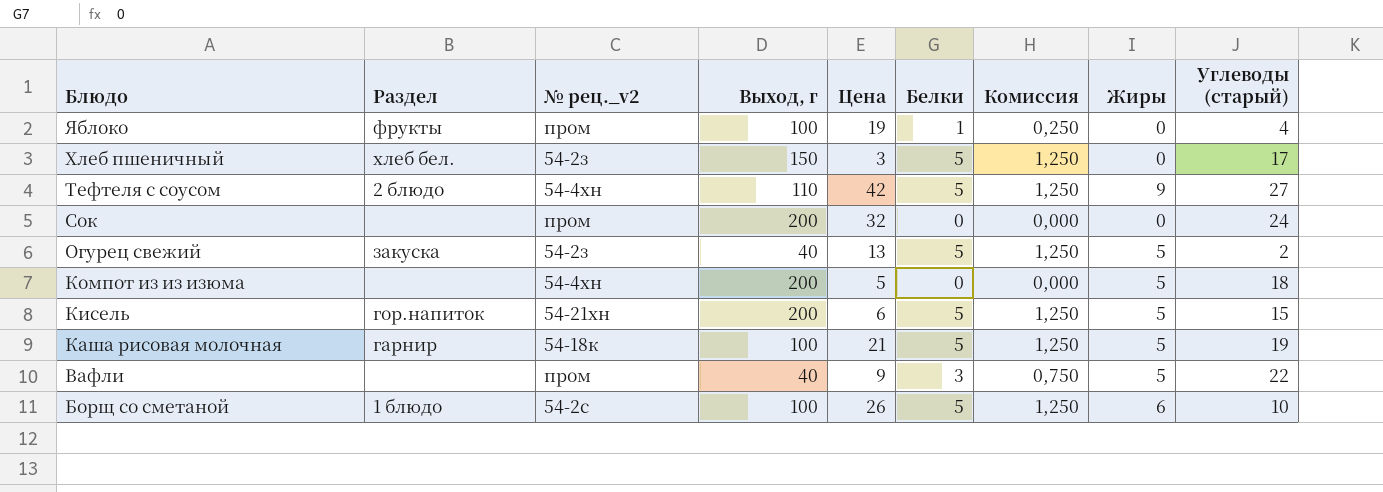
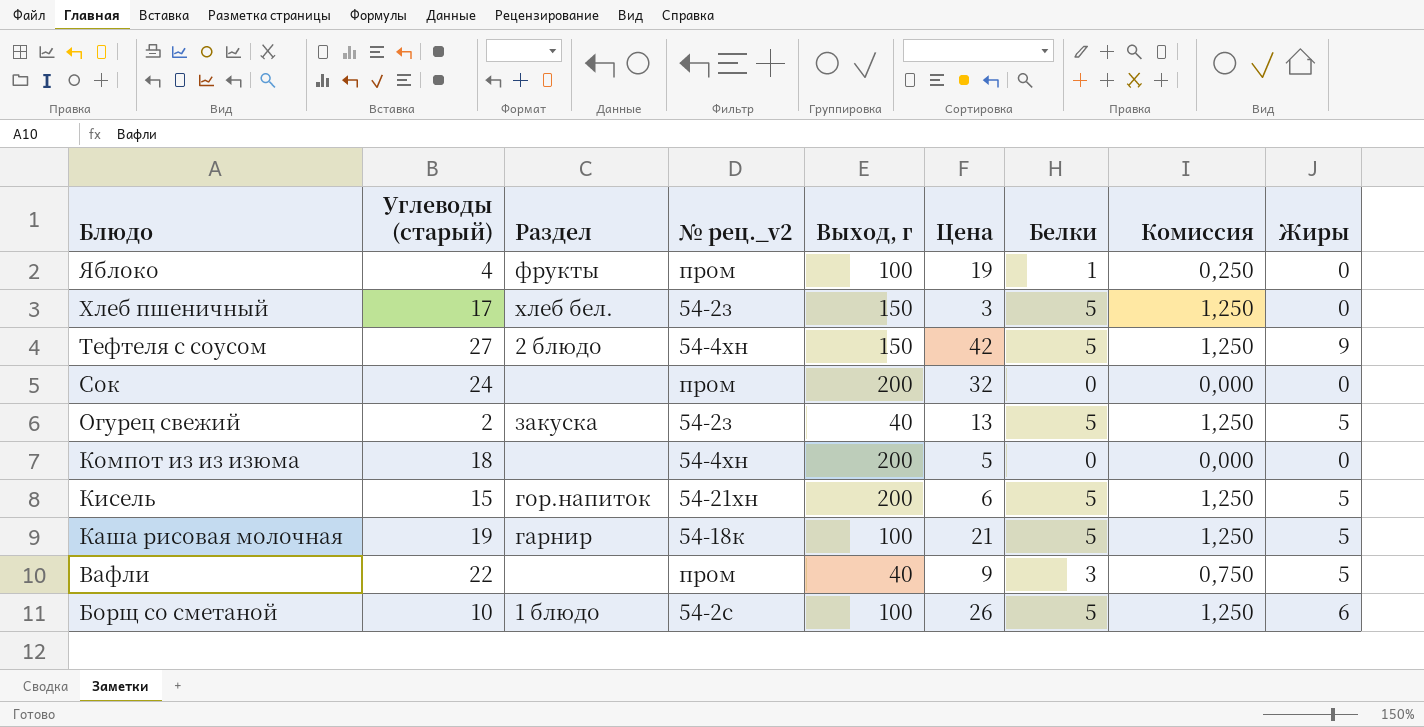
column Углеводы (старый) | position: 9 -> 2
Тефтеля с соусом | Выход, г: 110 -> 150
Компот из из изюма | Жиры: 5 -> 0

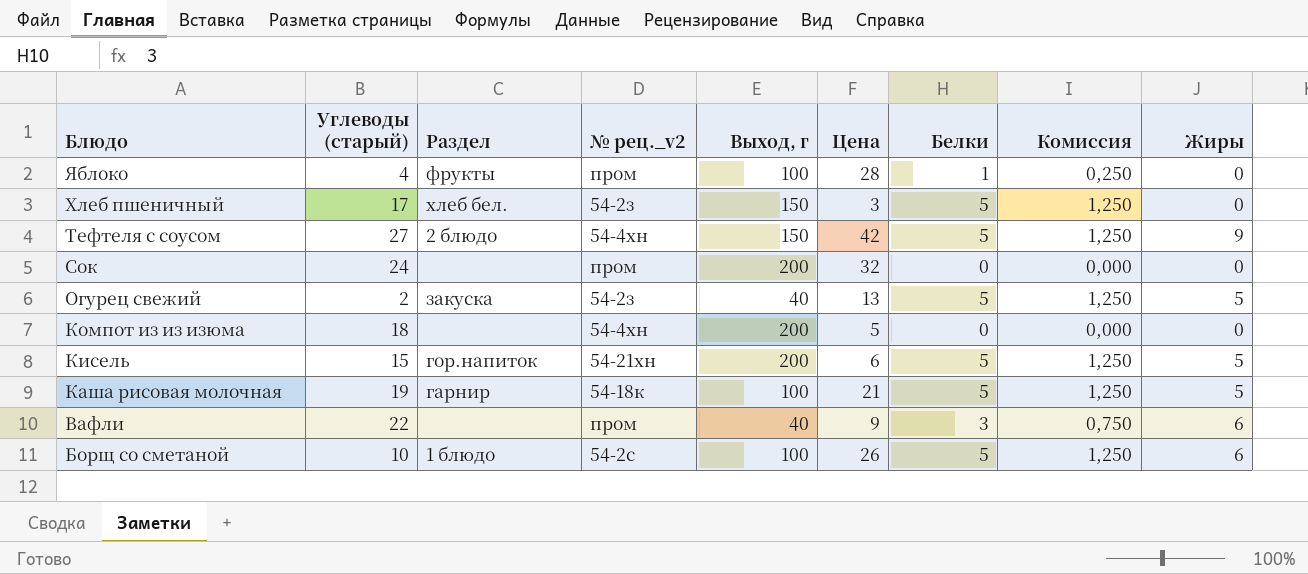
Яблоко | Цена: 19 -> 28
Вафли | Жиры: 5 -> 6

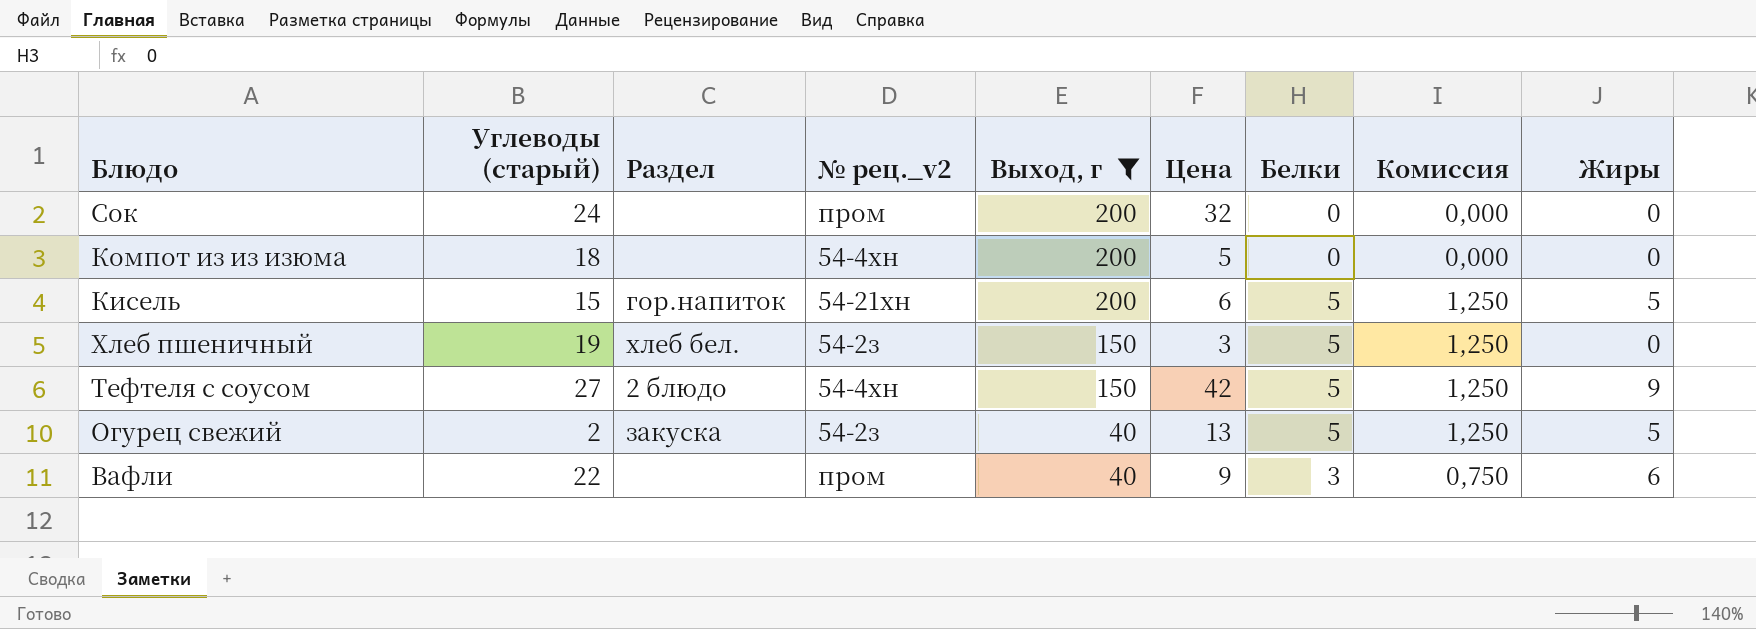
filter: none -> Выход, г != 100
row order: Блюдо descending -> Выход, г descending
Хлеб пшеничный | Углеводы (старый): 17 -> 19

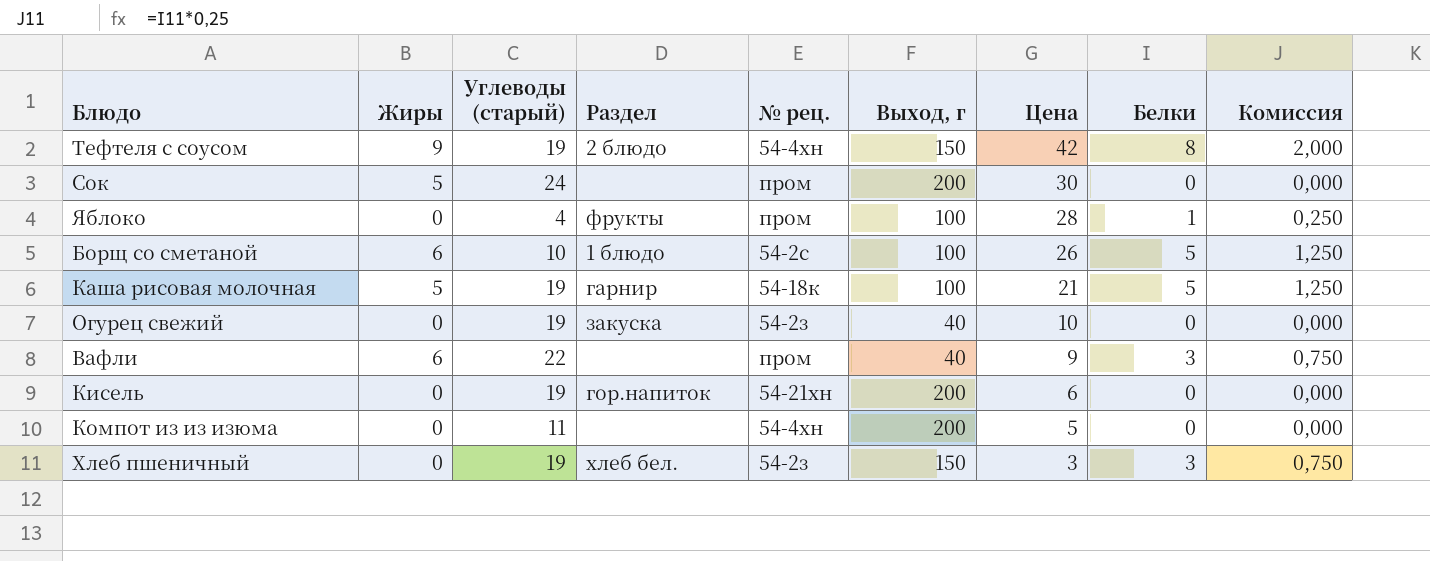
filter: Выход, г != 100 -> none
row order: Выход, г descending -> Цена descending
column Жиры | position: 9 -> 2
column name: № рец._v2 -> № рец.
Тефтеля с соусом | Углеводы (старый): 27 -> 19
Тефтеля с соусом | Белки: 5 -> 8
Тефтеля с соусом | Комиссия: 1,250 -> 2,000
Сок | Жиры: 0 -> 5
Сок | Цена: 32 -> 30
Огурец свежий | Жиры: 5 -> 0
Огурец свежий | Углеводы (старый): 2 -> 19
Огурец свежий | Цена: 13 -> 10
Огурец свежий | Белки: 5 -> 0
Огурец свежий | Комиссия: 1,250 -> 0,000
Кисель | Жиры: 5 -> 0
Кисель | Углеводы (старый): 15 -> 19
Кисель | Белки: 5 -> 0
Кисель | Комиссия: 1,250 -> 0,000
Компот из из изюма | Углеводы (старый): 18 -> 11
Хлеб пшеничный | Белки: 5 -> 3
Хлеб пшеничный | Комиссия: 1,250 -> 0,750

